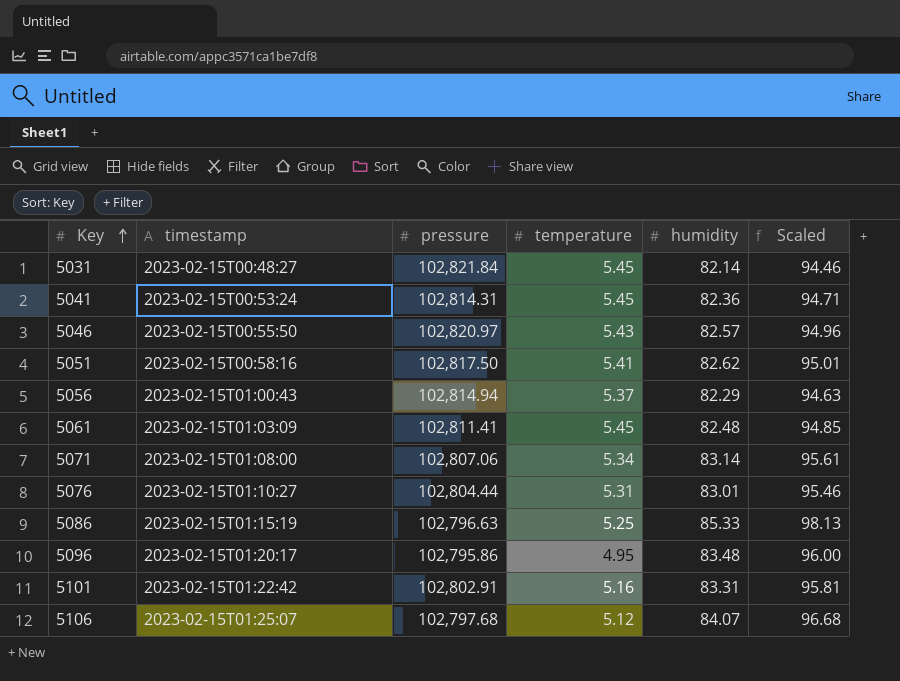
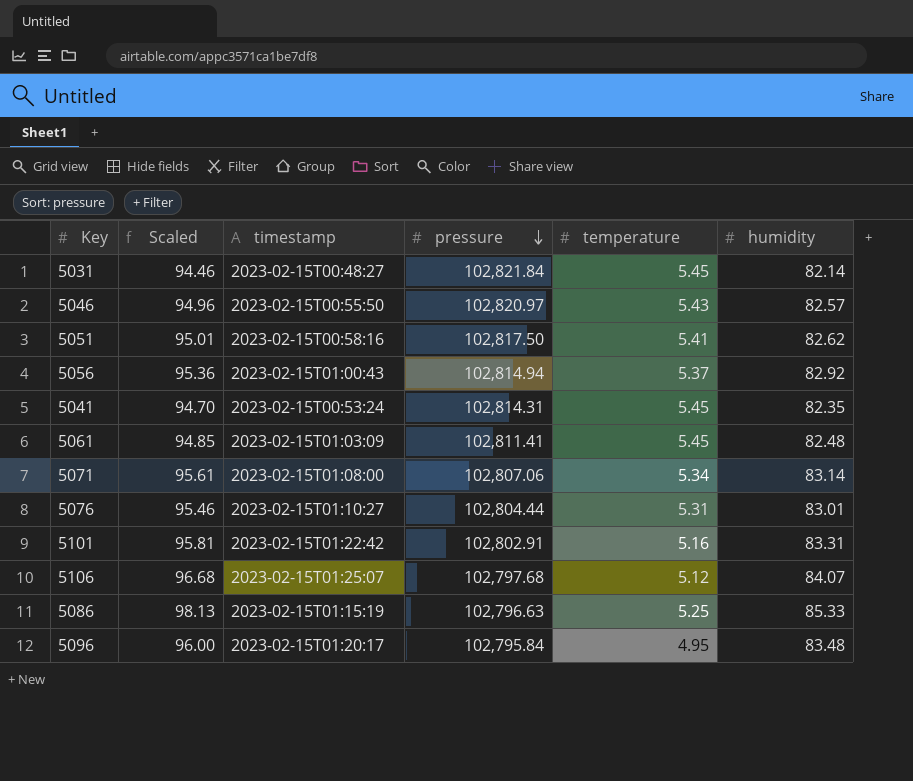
row order: Key ascending -> pressure descending
column Scaled | position: 6 -> 2
5056 | Scaled: 94.63 -> 95.36
5056 | humidity: 82.29 -> 82.92
5041 | Scaled: 94.71 -> 94.70
5041 | humidity: 82.36 -> 82.35
5096 | pressure: 102,795.86 -> 102,795.84

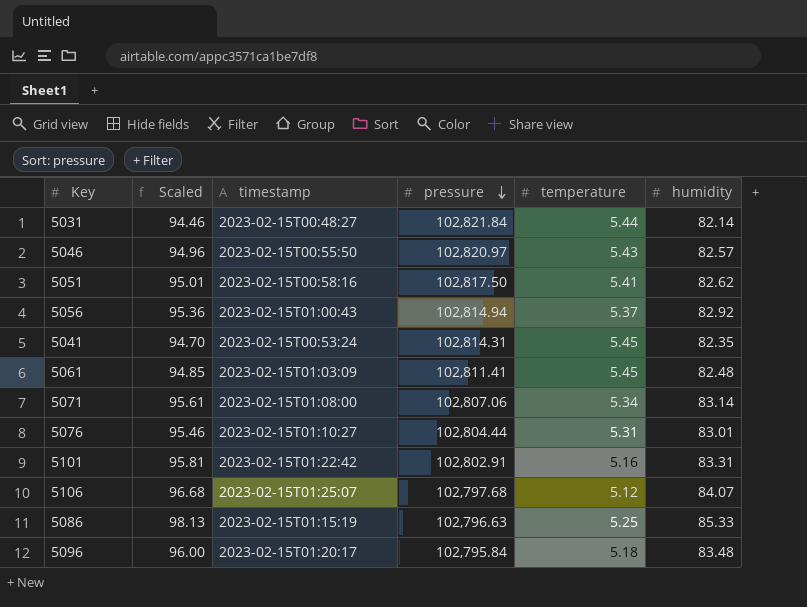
5031 | temperature: 5.45 -> 5.44
5096 | temperature: 4.95 -> 5.18

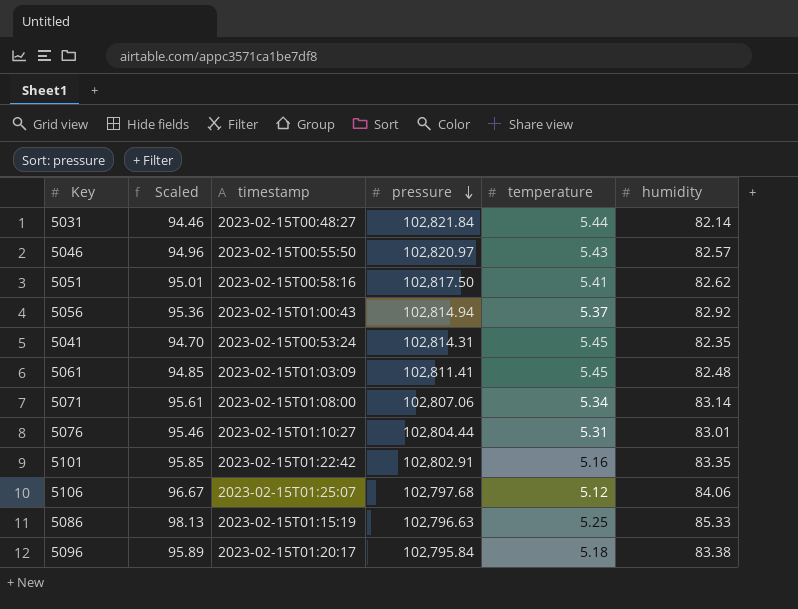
5101 | Scaled: 95.81 -> 95.85
5101 | humidity: 83.31 -> 83.35
5106 | Scaled: 96.68 -> 96.67
5106 | humidity: 84.07 -> 84.06
5096 | Scaled: 96.00 -> 95.89
5096 | humidity: 83.48 -> 83.38

